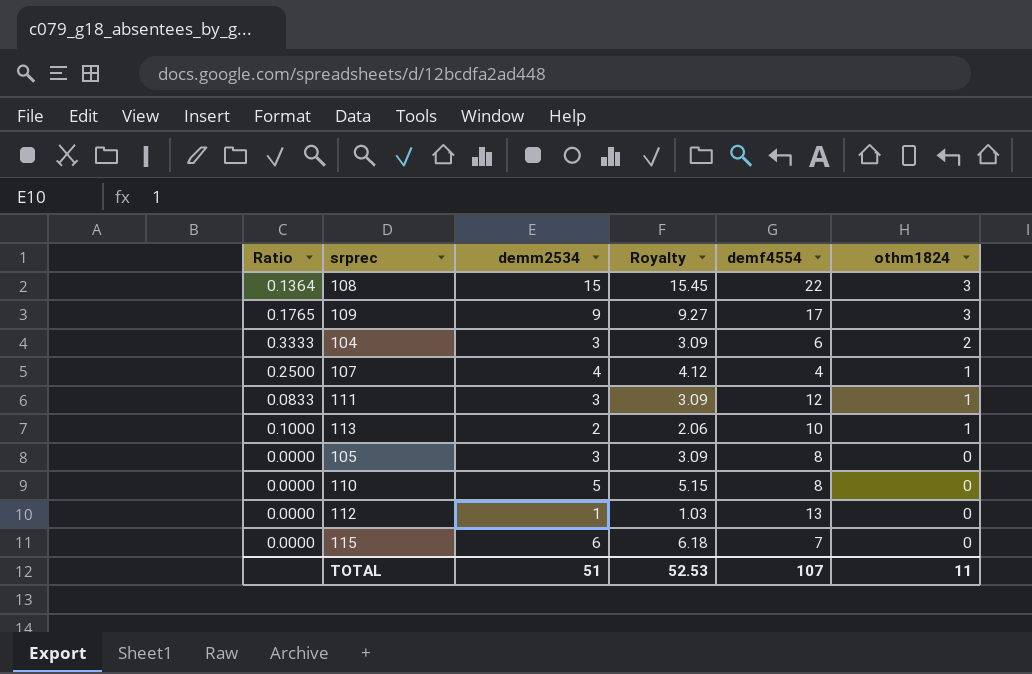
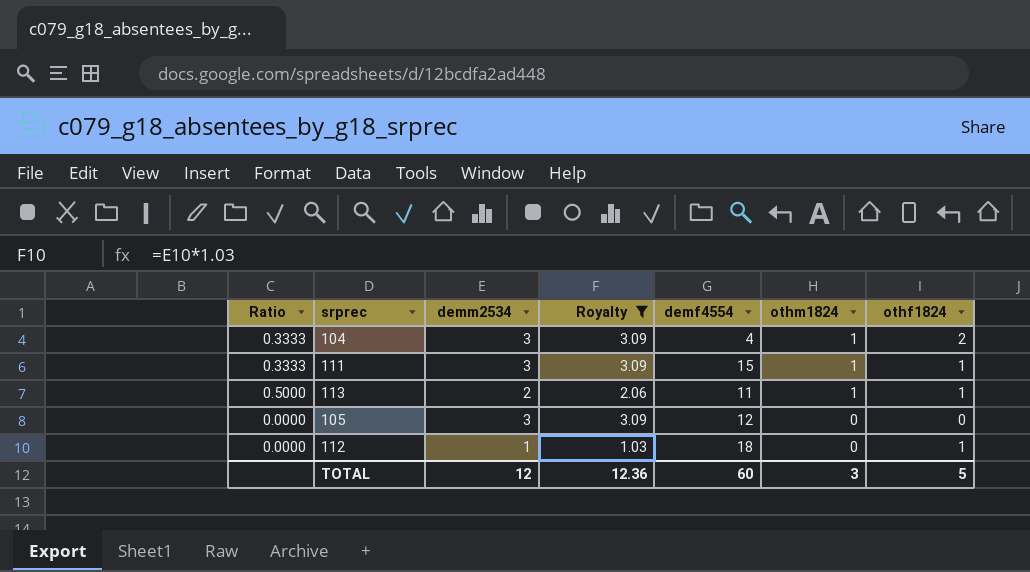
filter: none -> Royalty <= 3.09
column Ratio | formula: [othm1824] / [demf4554] -> [othm1824] / [demm2534]
column othf1824 | position: none -> 7
104 | demf4554: 6 -> 4
104 | othm1824: 2 -> 1
111 | demf4554: 12 -> 15
113 | demf4554: 10 -> 11
105 | demf4554: 8 -> 12
112 | demf4554: 13 -> 18
TOTAL | demm2534: 51 -> 12
TOTAL | Royalty: 52.53 -> 12.36
TOTAL | demf4554: 107 -> 60
TOTAL | othm1824: 11 -> 3

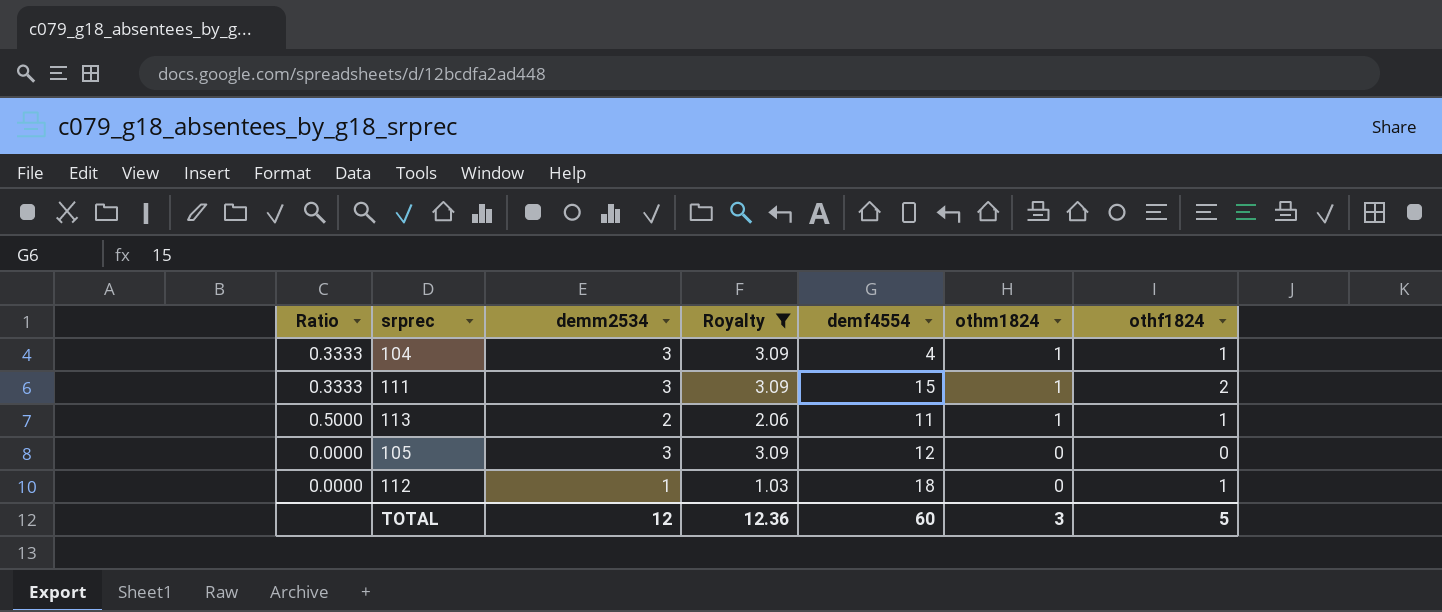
104 | othf1824: 2 -> 1
111 | othf1824: 1 -> 2

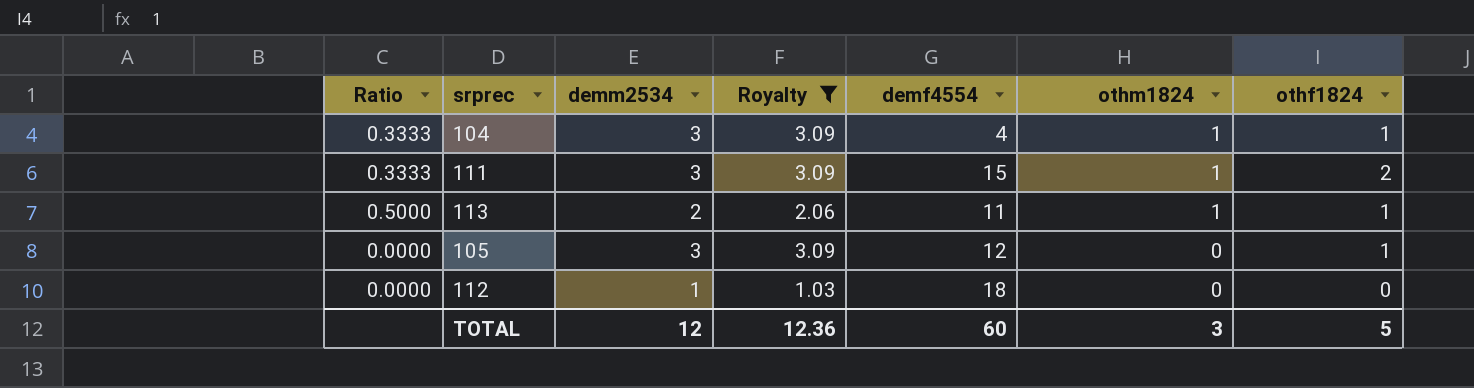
105 | othf1824: 0 -> 1
112 | othf1824: 1 -> 0

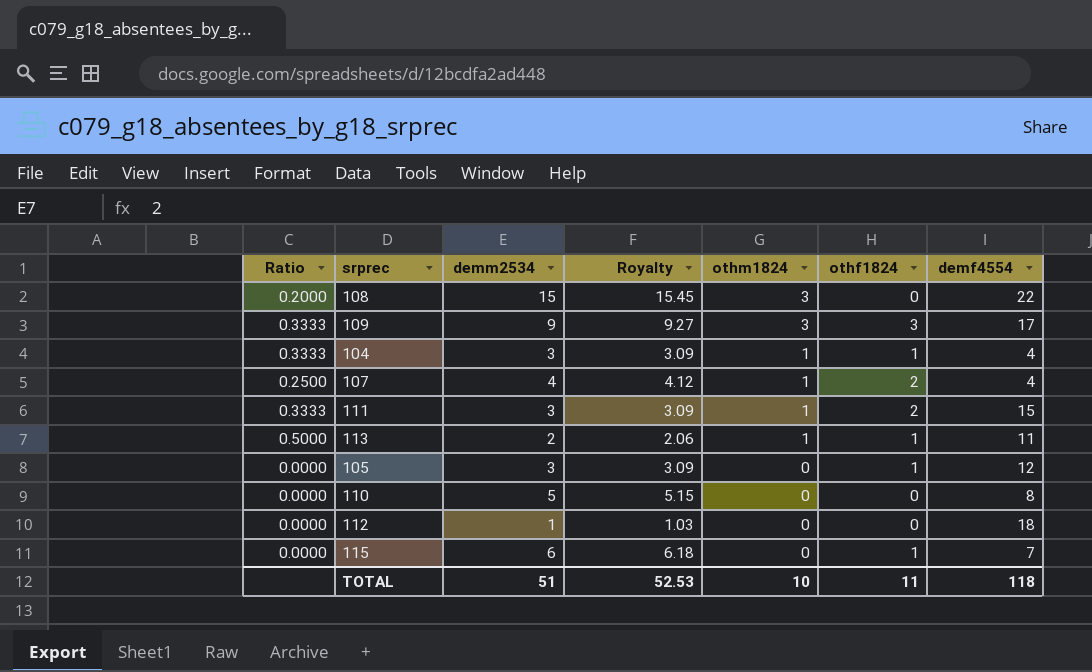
filter: Royalty <= 3.09 -> none
column demf4554 | position: 5 -> 7
TOTAL | demm2534: 12 -> 51
TOTAL | Royalty: 12.36 -> 52.53
TOTAL | othm1824: 3 -> 10
TOTAL | othf1824: 5 -> 11
TOTAL | demf4554: 60 -> 118

